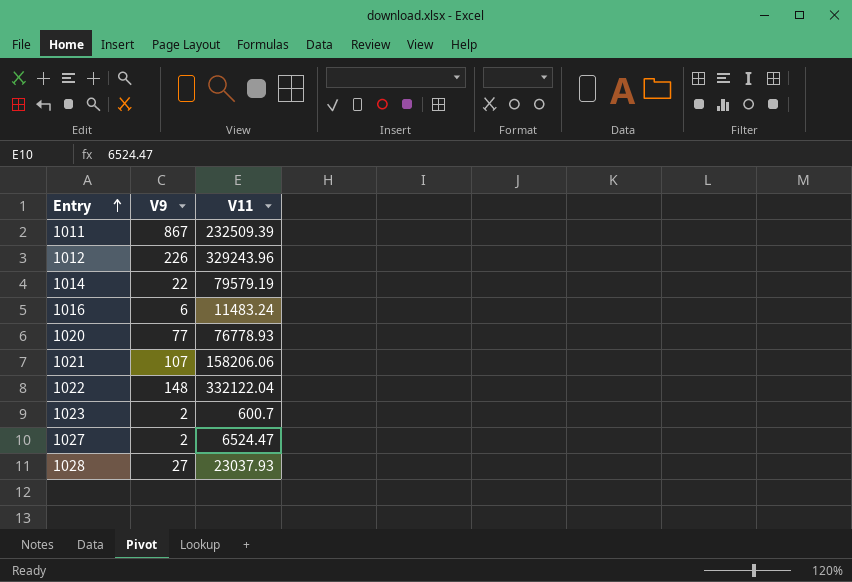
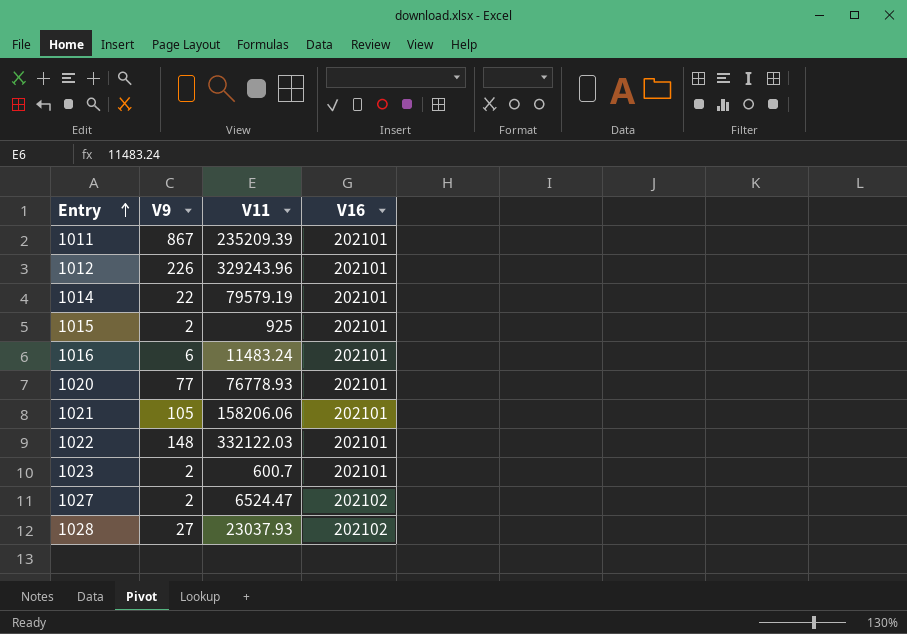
column V16 | position: none -> 4
1011 | V11: 232509.39 -> 235209.39
row 1015: none -> 2 | 925 | 202101
1021 | V9: 107 -> 105
1022 | V11: 332122.04 -> 332122.03

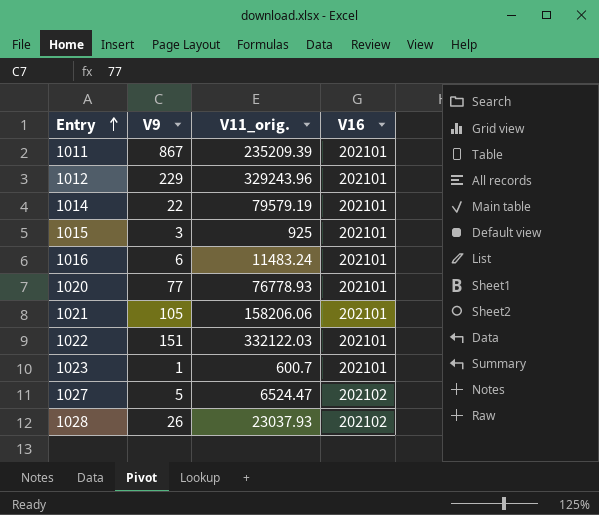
column name: V11 -> V11_orig.
1012 | V9: 226 -> 229
1015 | V9: 2 -> 3
1022 | V9: 148 -> 151
1023 | V9: 2 -> 1
1027 | V9: 2 -> 5
1028 | V9: 27 -> 26

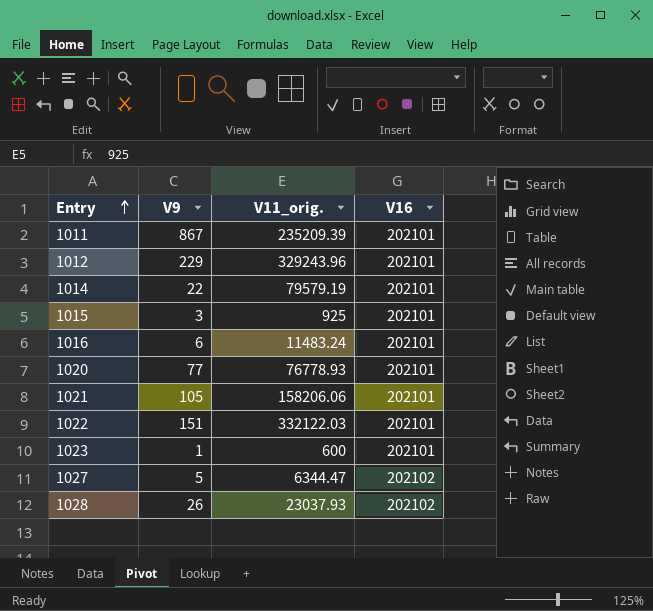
1023 | V11_orig.: 600.7 -> 600
1027 | V11_orig.: 6524.47 -> 6344.47

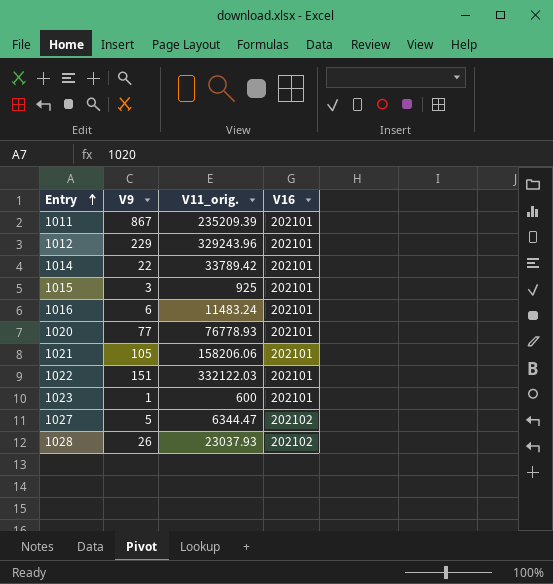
1014 | V11_orig.: 79579.19 -> 33789.42

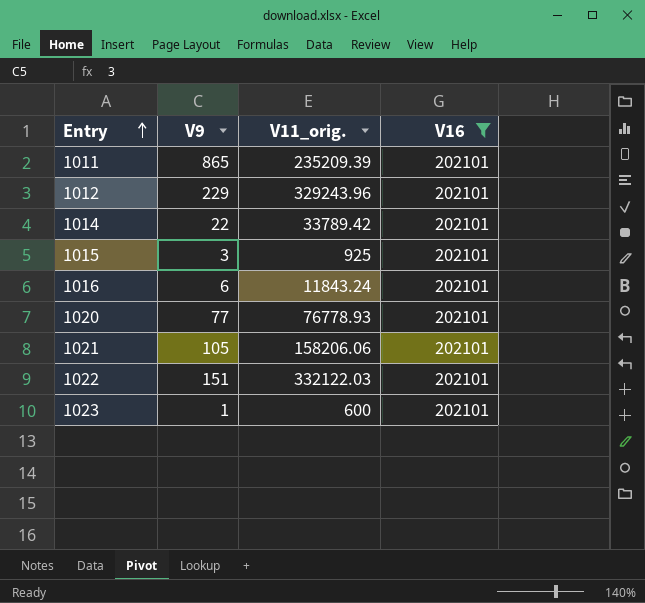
filter: none -> V16 = 202101
1011 | V9: 867 -> 865
1016 | V11_orig.: 11483.24 -> 11843.24

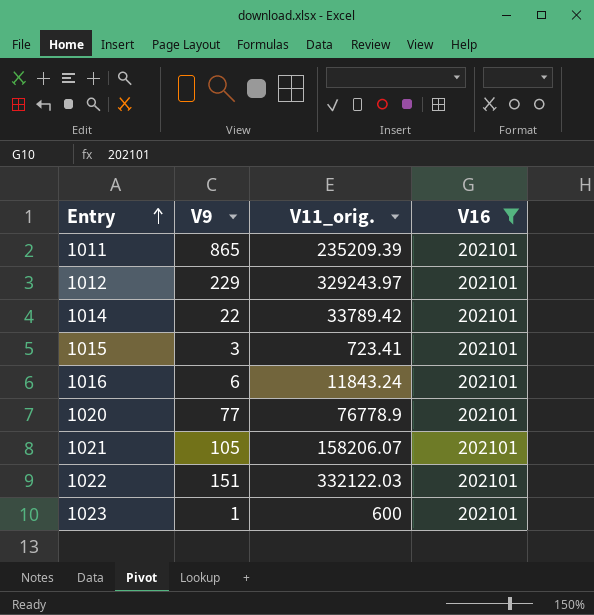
1012 | V11_orig.: 329243.96 -> 329243.97
1015 | V11_orig.: 925 -> 723.41
1020 | V11_orig.: 76778.93 -> 76778.9
1021 | V11_orig.: 158206.06 -> 158206.07

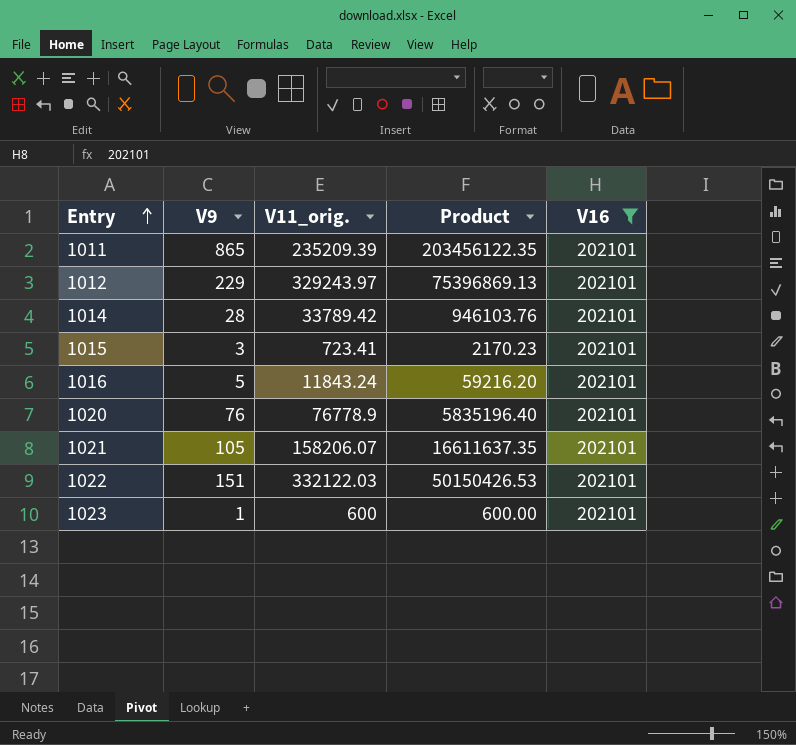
column Product | formula: none -> [V9] * [V11_orig.]
1014 | V9: 22 -> 28
1016 | V9: 6 -> 5
1020 | V9: 77 -> 76

